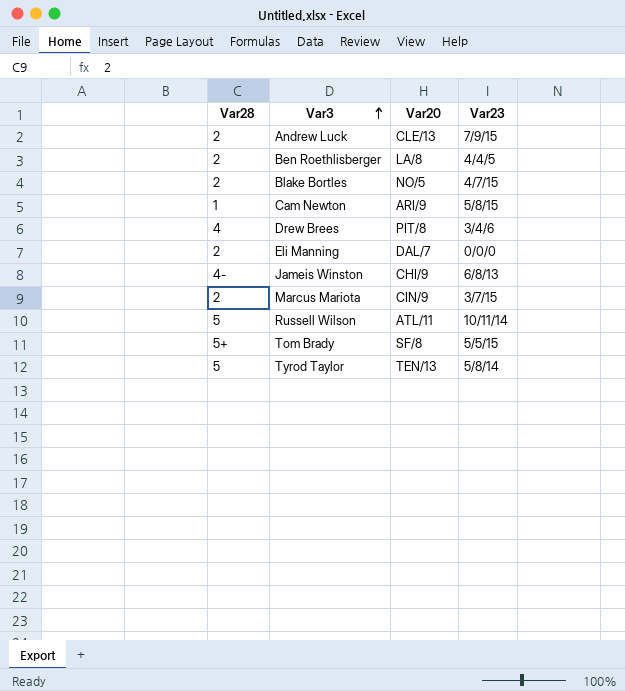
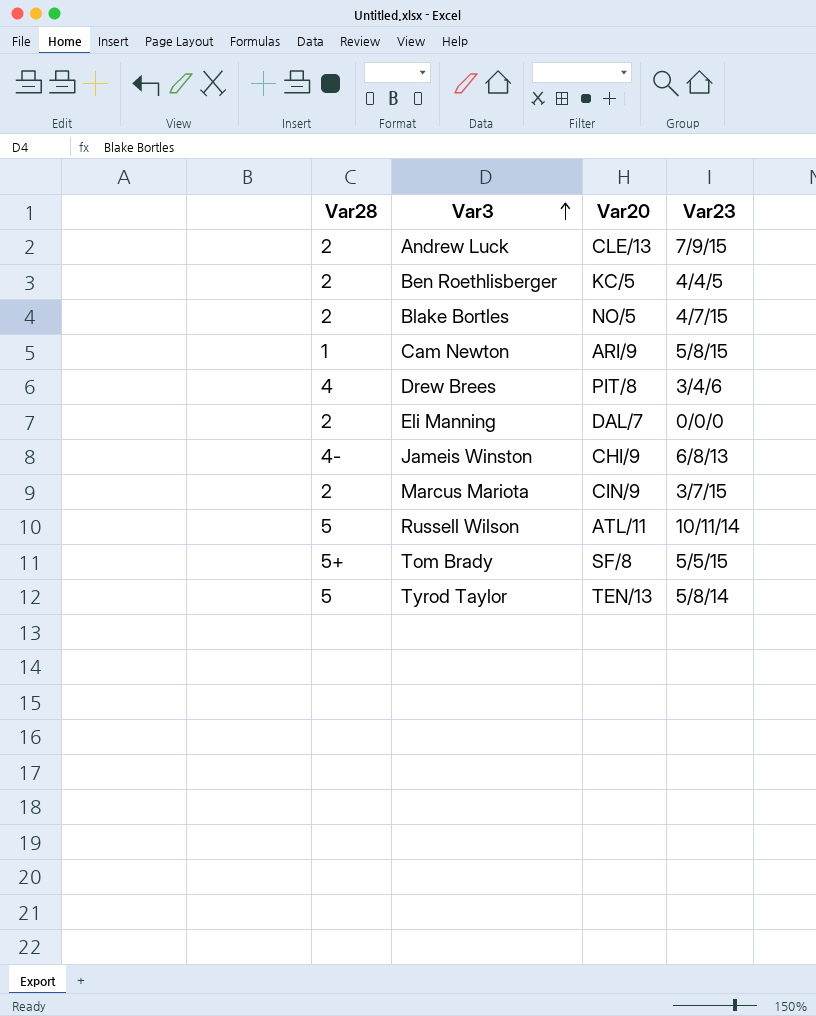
Ben Roethlisberger | Var20: LA/8 -> KC/5

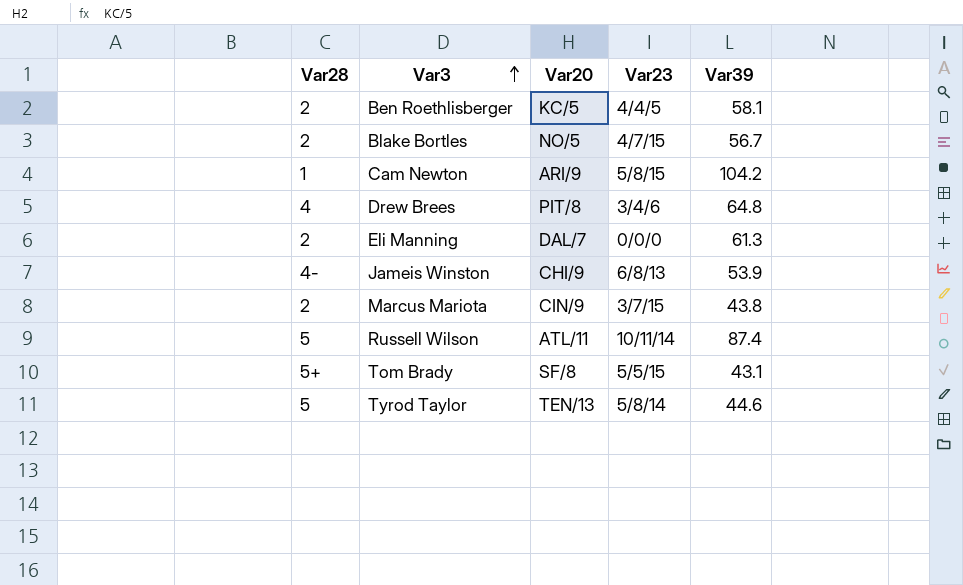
column Var39 | position: none -> 5
row Andrew Luck: 2 | CLE/13 | 7/9/15 -> none

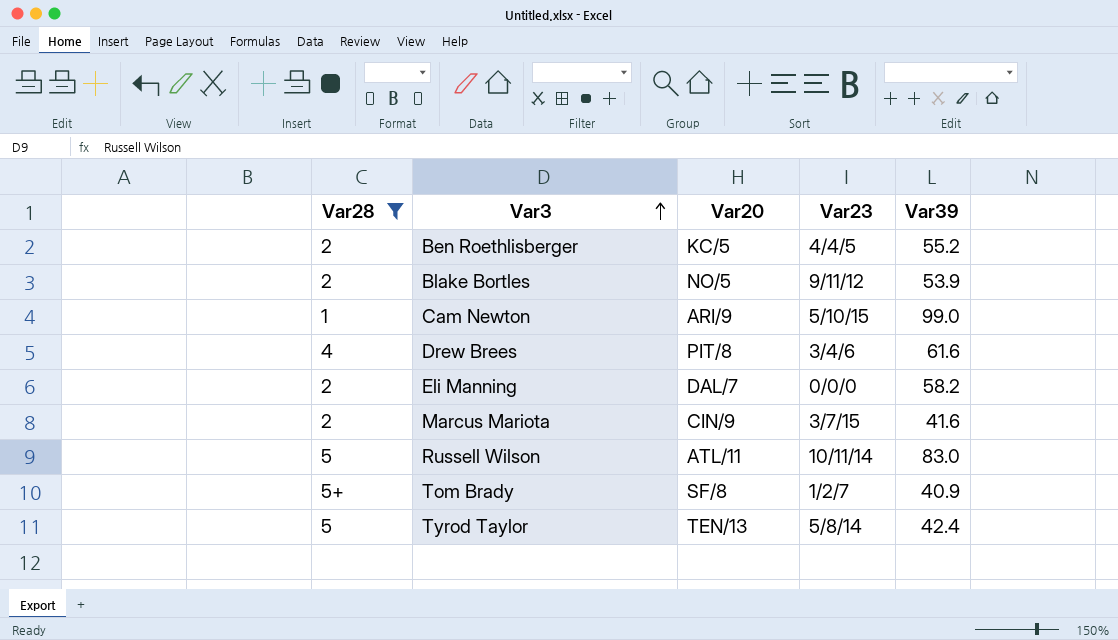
filter: none -> Var28 != 4-
Ben Roethlisberger | Var39: 58.1 -> 55.2
Blake Bortles | Var23: 4/7/15 -> 9/11/12
Blake Bortles | Var39: 56.7 -> 53.9
Cam Newton | Var23: 5/8/15 -> 5/10/15
Cam Newton | Var39: 104.2 -> 99.0
Drew Brees | Var39: 64.8 -> 61.6
Eli Manning | Var39: 61.3 -> 58.2
Marcus Mariota | Var39: 43.8 -> 41.6
Russell Wilson | Var39: 87.4 -> 83.0
Tom Brady | Var23: 5/5/15 -> 1/2/7
Tom Brady | Var39: 43.1 -> 40.9
Tyrod Taylor | Var39: 44.6 -> 42.4

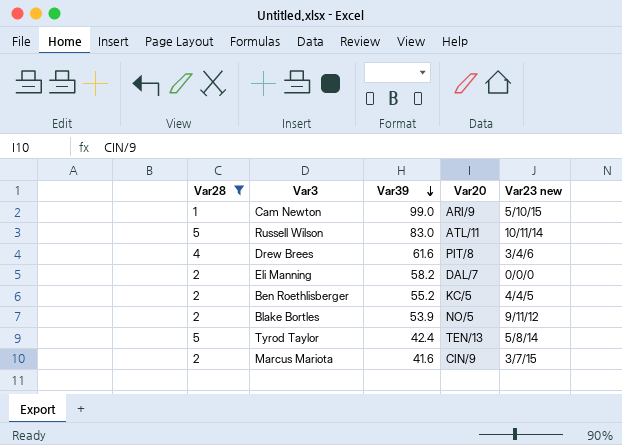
row order: Var3 ascending -> Var39 descending
column Var39 | position: 5 -> 3
column name: Var23 -> Var23 new
row Tom Brady: 5+ | SF/8 | 1/2/7 | 40.9 -> none

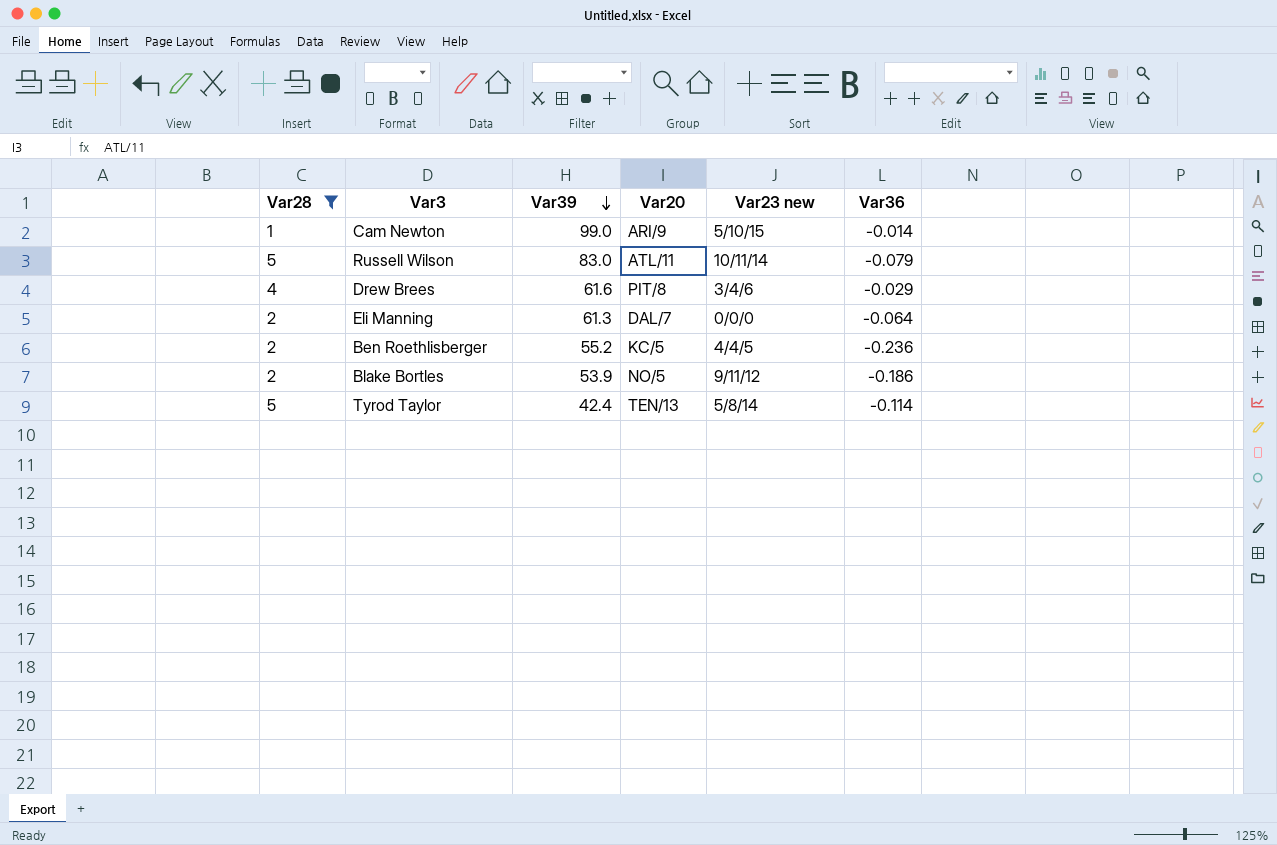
column Var36 | position: none -> 6
row Marcus Mariota: 2 | 41.6 | CIN/9 | 3/7/15 -> none
Eli Manning | Var39: 58.2 -> 61.3

